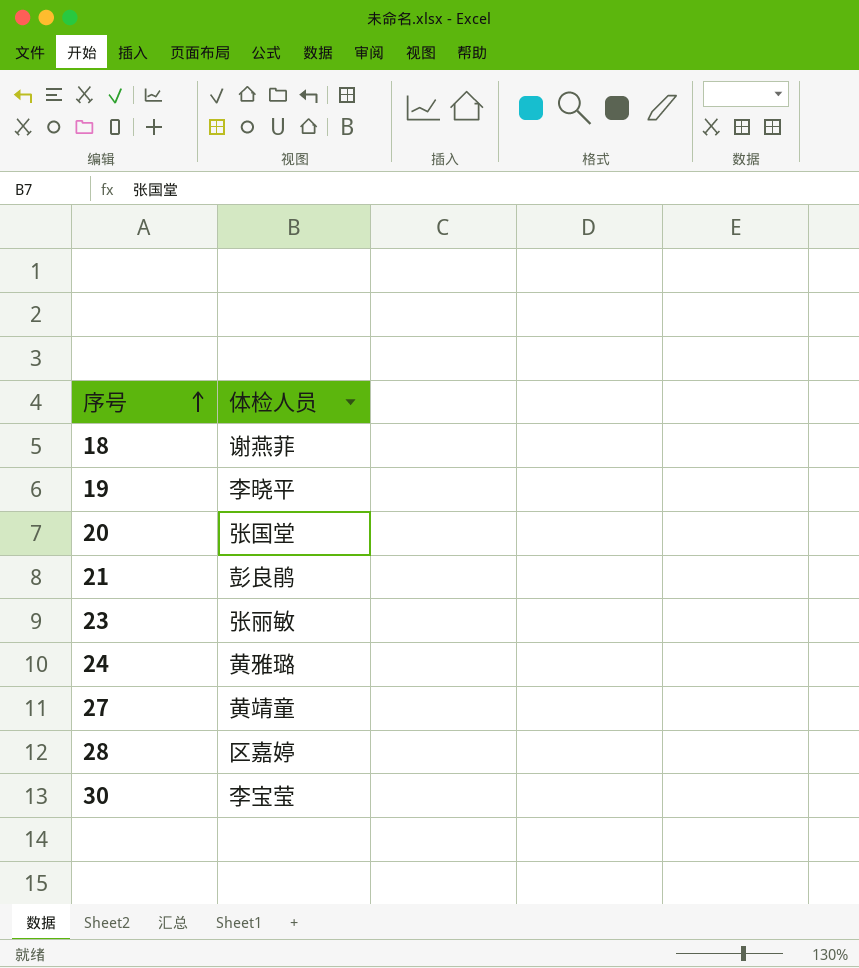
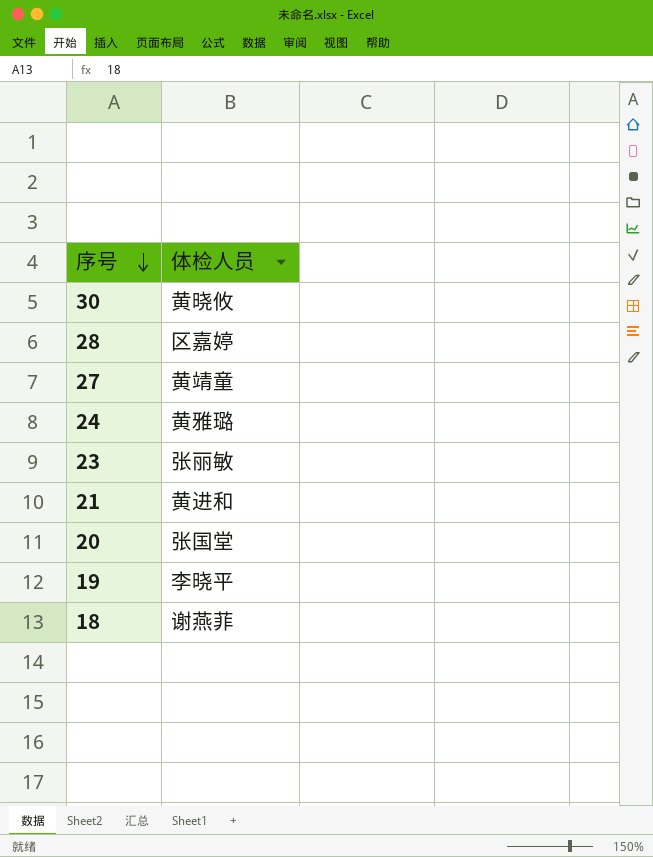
row order: 序号 ascending -> 序号 descending
30 | 体检人员: 李宝莹 -> 黄晓攸
21 | 体检人员: 彭良鹃 -> 黄进和

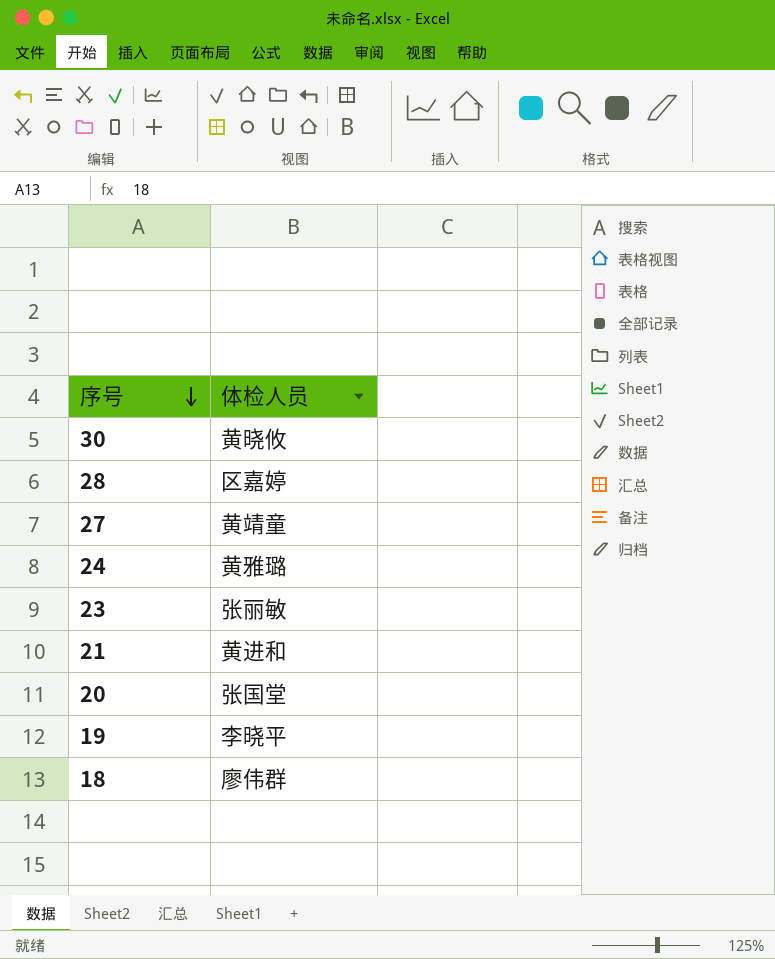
18 | 体检人员: 谢燕菲 -> 廖伟群

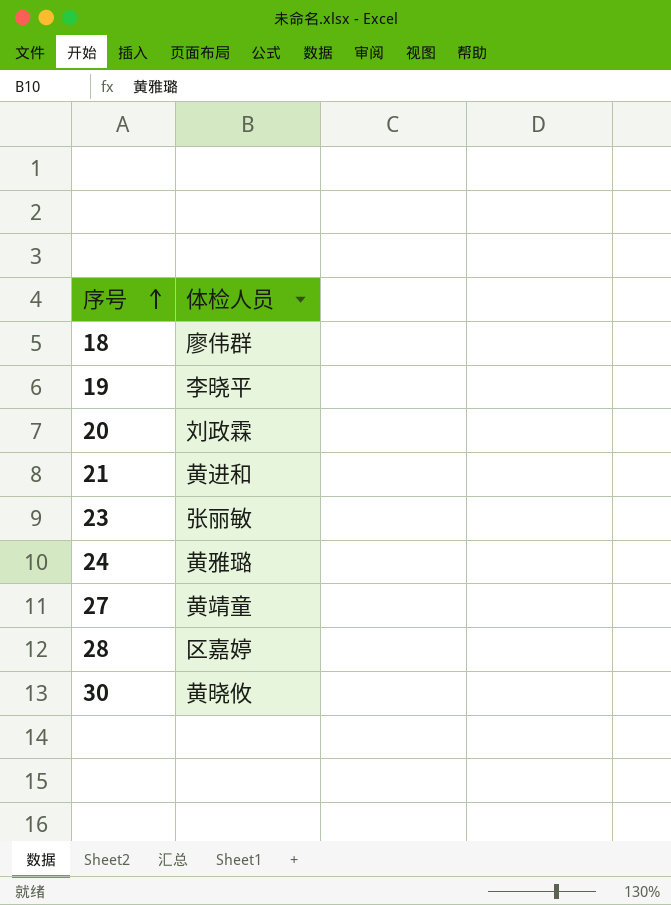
row order: 序号 descending -> 序号 ascending
20 | 体检人员: 张国堂 -> 刘政霖

